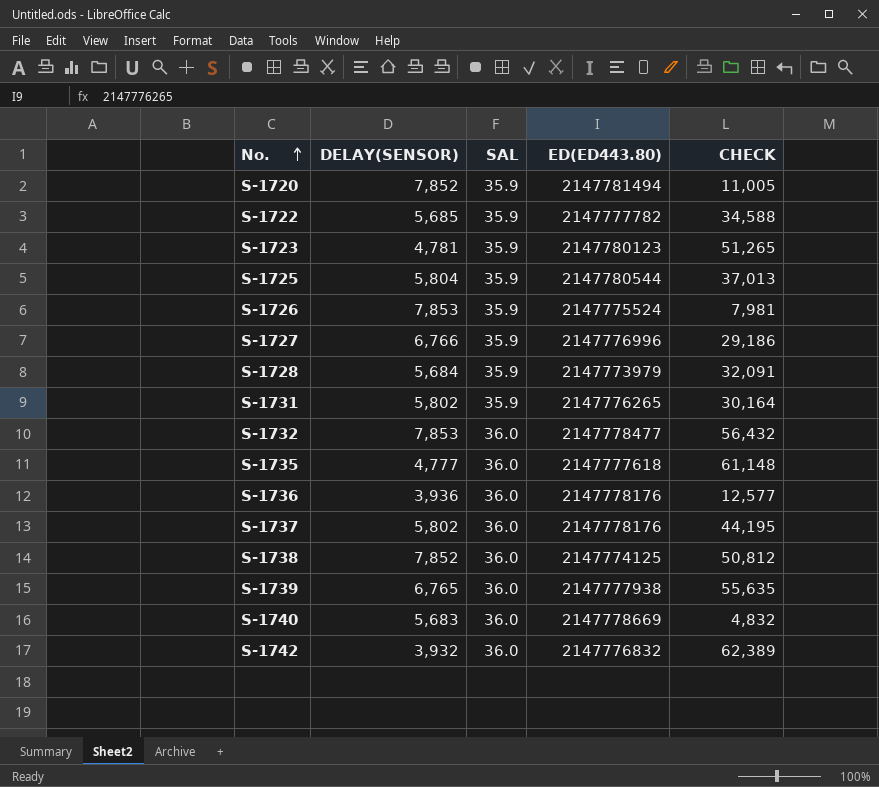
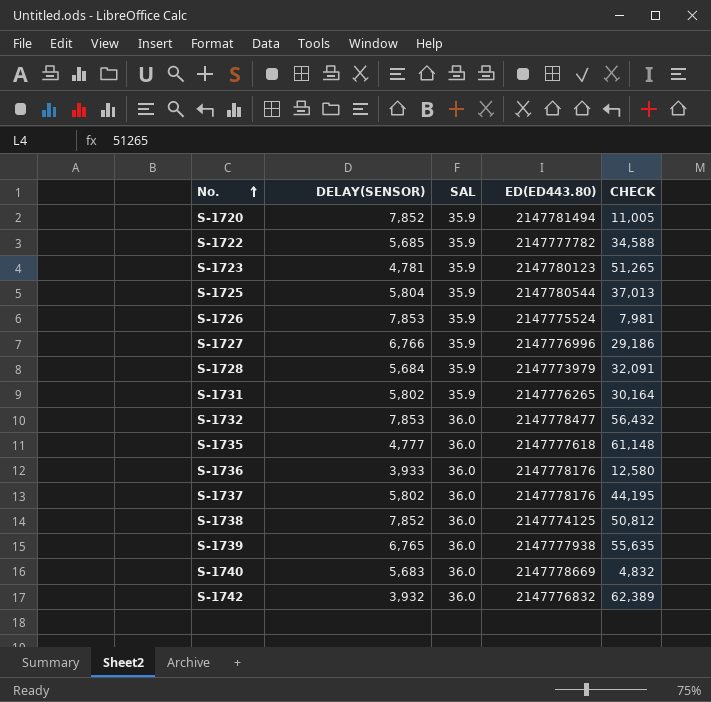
S-1736 | DELAY(SENSOR): 3,936 -> 3,933
S-1736 | CHECK: 12,577 -> 12,580

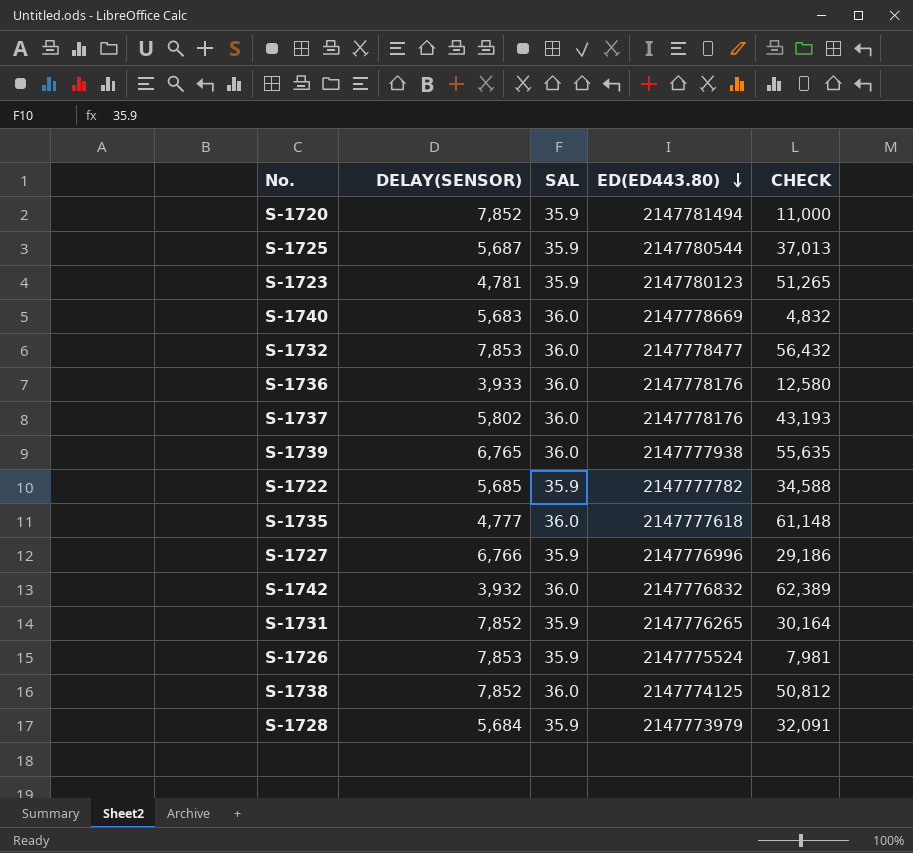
row order: No. ascending -> ED(ED443.80) descending
S-1720 | CHECK: 11,005 -> 11,000
S-1725 | DELAY(SENSOR): 5,804 -> 5,687
S-1737 | CHECK: 44,195 -> 43,193
S-1731 | DELAY(SENSOR): 5,802 -> 7,852

